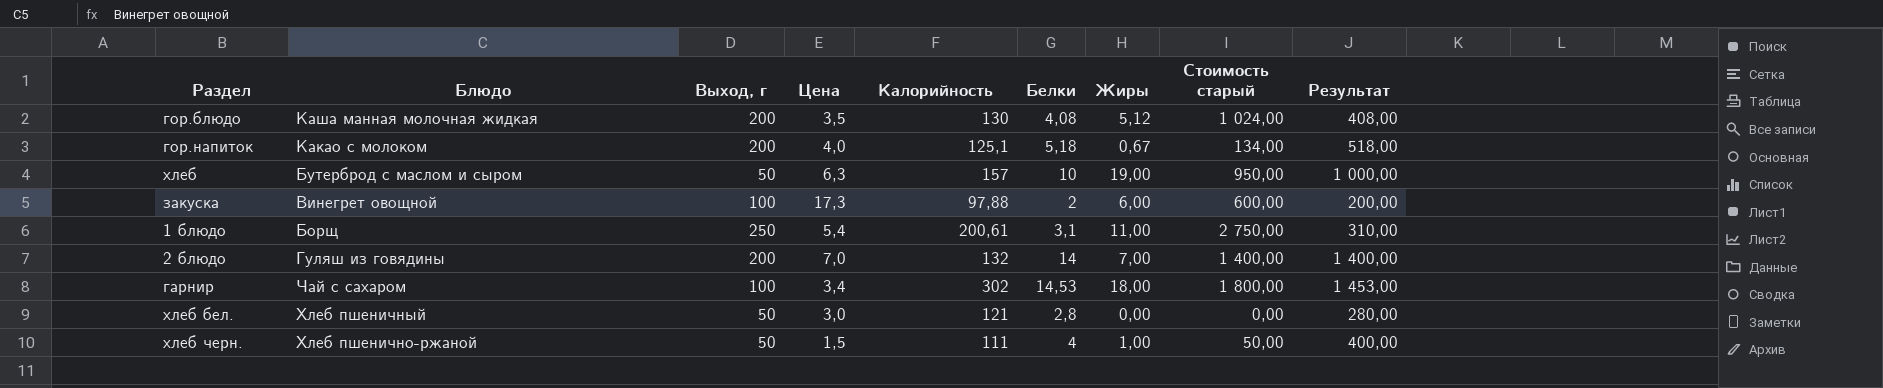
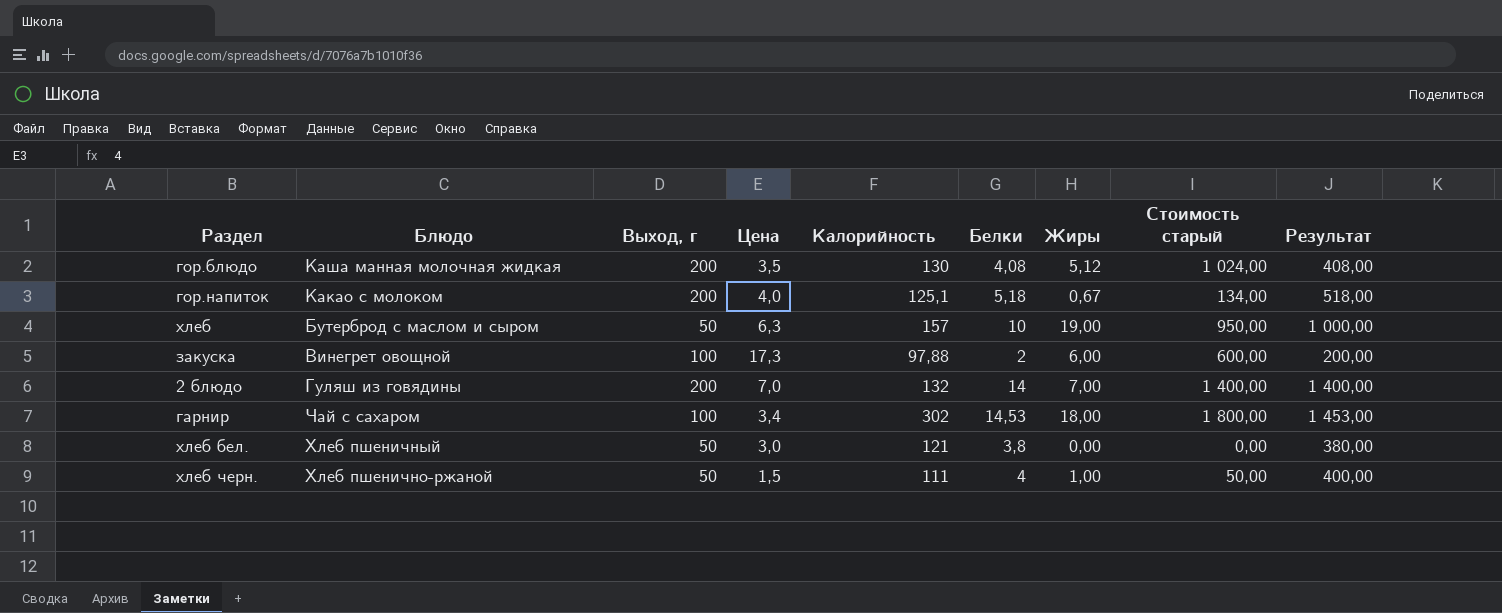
row 1 блюдо: Борщ | 250 | 5,4 | 200,61 | 3,1 | 11,00 | 2 750,00 | 310,00 -> none
хлеб бел. | Белки: 2,8 -> 3,8
хлеб бел. | Результат: 280,00 -> 380,00

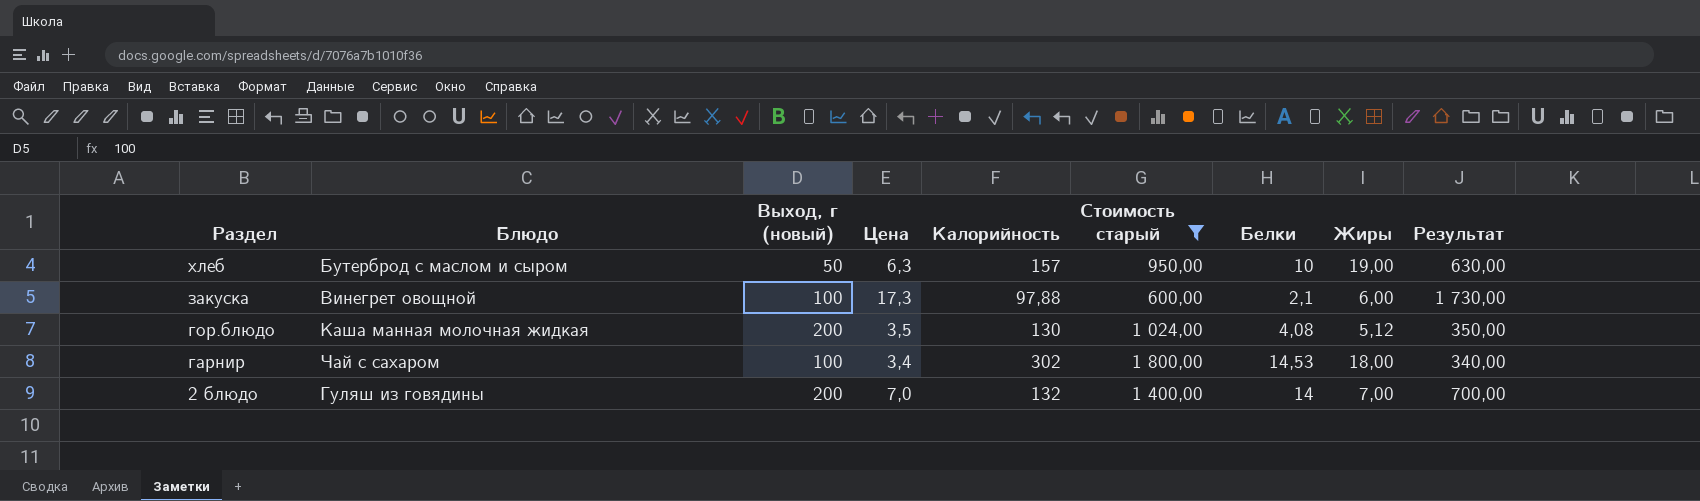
filter: none -> Стоимость старый >= 600,00
row order: none -> Раздел descending
column name: Выход, г -> Выход, г (новый)
column Стоимость старый | position: 8 -> 6
column Результат | formula: [Белки] * 100 -> [Цена] * 100
закуска | Белки: 2 -> 2,1

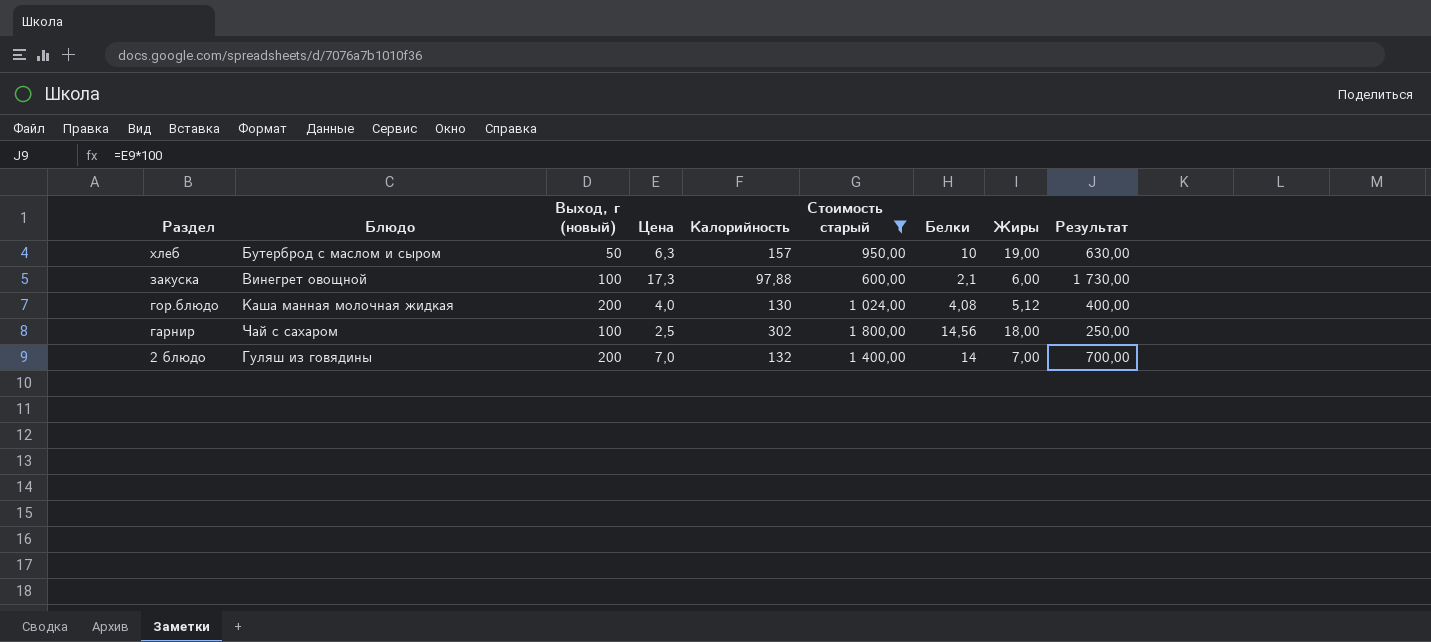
гор.блюдо | Цена: 3,5 -> 4,0
гор.блюдо | Результат: 350,00 -> 400,00
гарнир | Цена: 3,4 -> 2,5
гарнир | Белки: 14,53 -> 14,56
гарнир | Результат: 340,00 -> 250,00

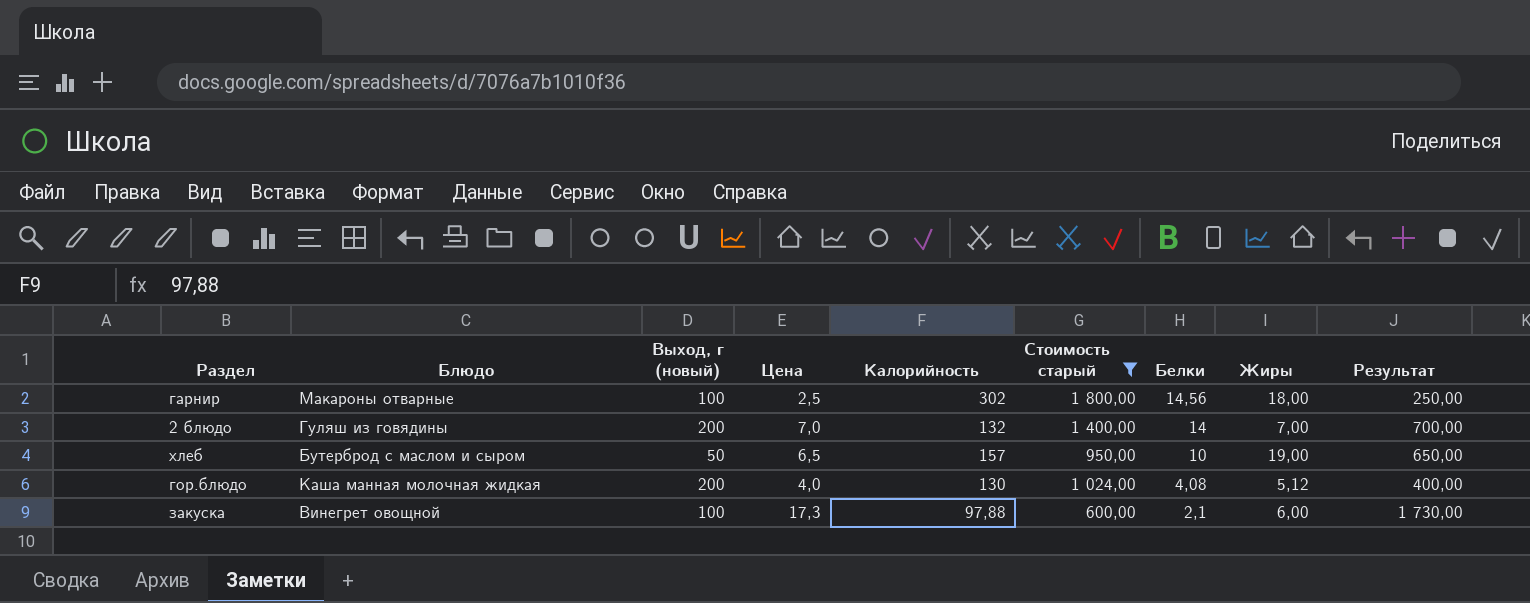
row order: Раздел descending -> Белки descending
гарнир | Блюдо: Чай с сахаром -> Макароны отварные
хлеб | Цена: 6,3 -> 6,5
хлеб | Результат: 630,00 -> 650,00

